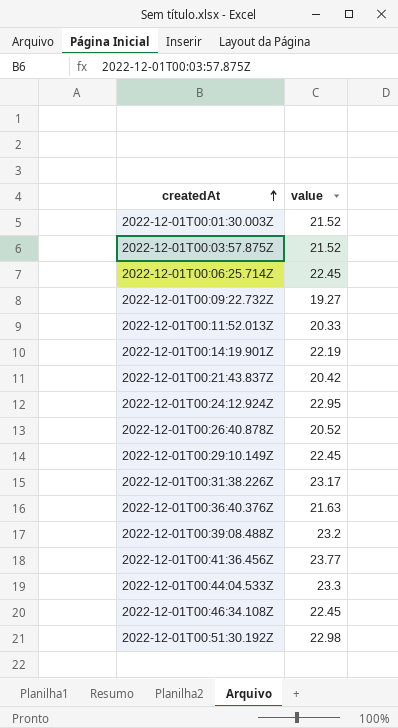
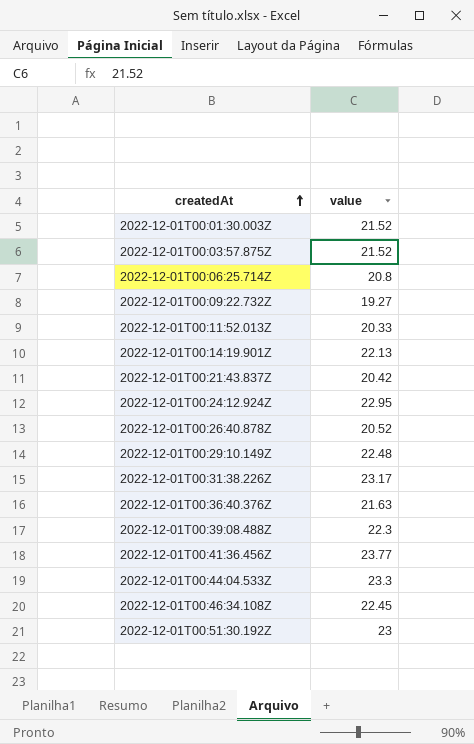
2022-12-01T00:06:25.714Z | value: 22.45 -> 20.8
2022-12-01T00:14:19.901Z | value: 22.19 -> 22.13
2022-12-01T00:29:10.149Z | value: 22.45 -> 22.48
2022-12-01T00:39:08.488Z | value: 23.2 -> 22.3
2022-12-01T00:51:30.192Z | value: 22.98 -> 23

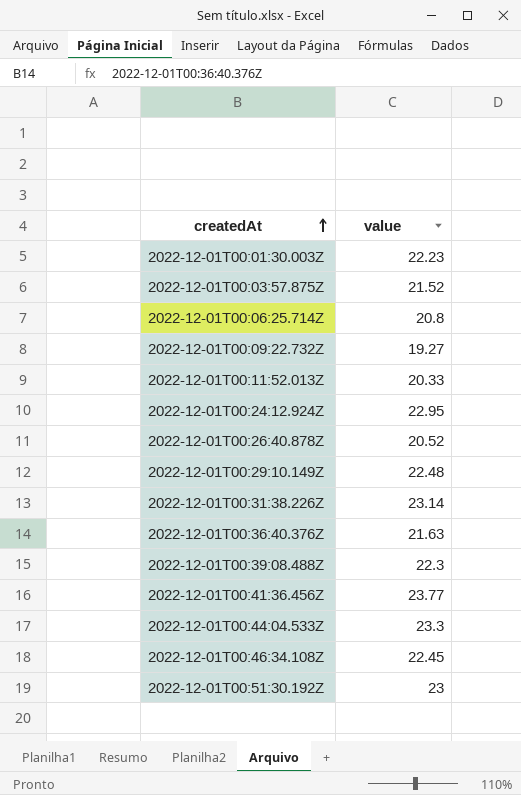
row 2022-12-01T00:14:19.901Z: 22.13 -> none
row 2022-12-01T00:21:43.837Z: 20.42 -> none
2022-12-01T00:01:30.003Z | value: 21.52 -> 22.23
2022-12-01T00:31:38.226Z | value: 23.17 -> 23.14

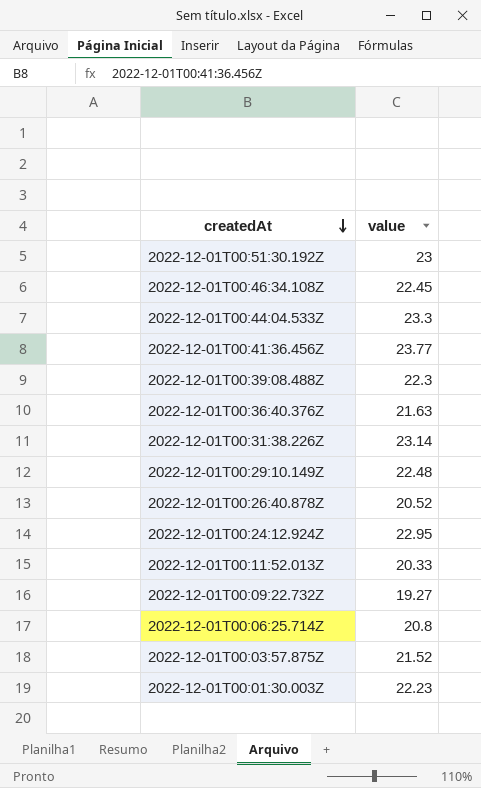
row order: createdAt ascending -> createdAt descending

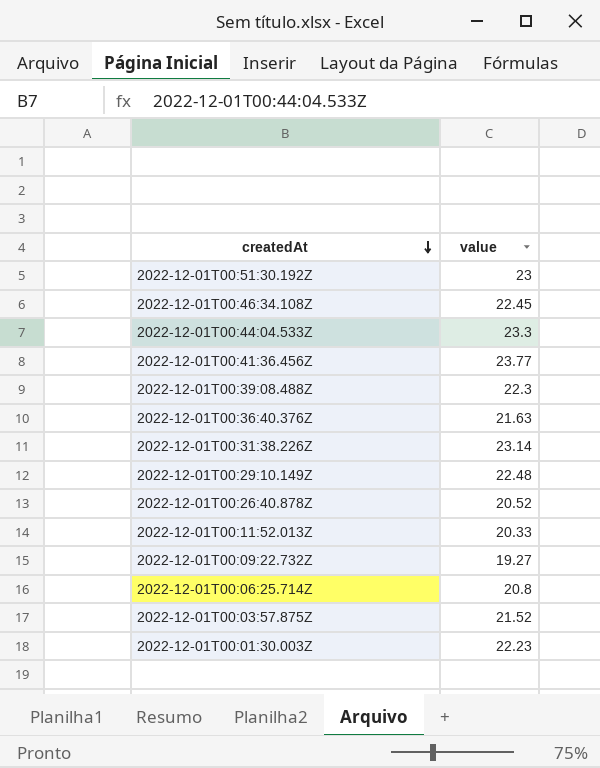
row 2022-12-01T00:24:12.924Z: 22.95 -> none

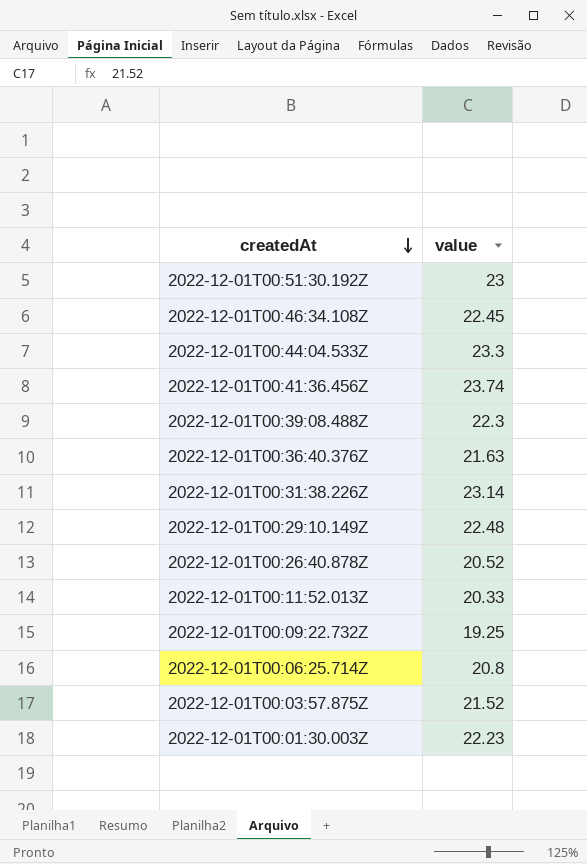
2022-12-01T00:41:36.456Z | value: 23.77 -> 23.74
2022-12-01T00:09:22.732Z | value: 19.27 -> 19.25

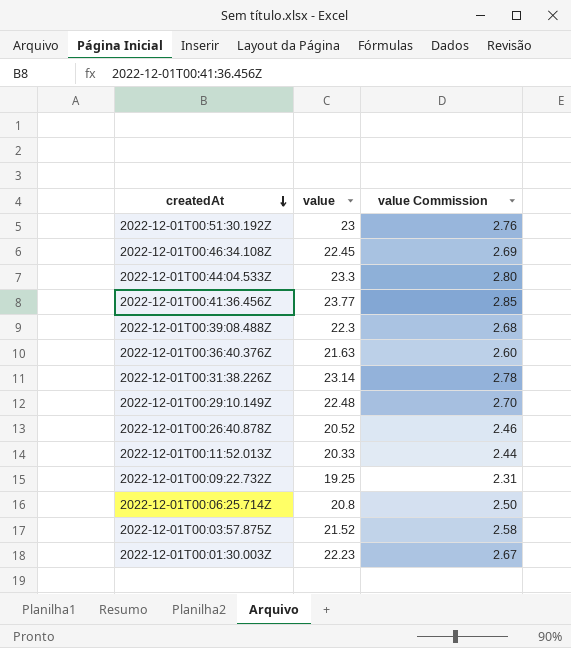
column value Commission | formula: none -> [value] * 0.12
2022-12-01T00:41:36.456Z | value: 23.74 -> 23.77

